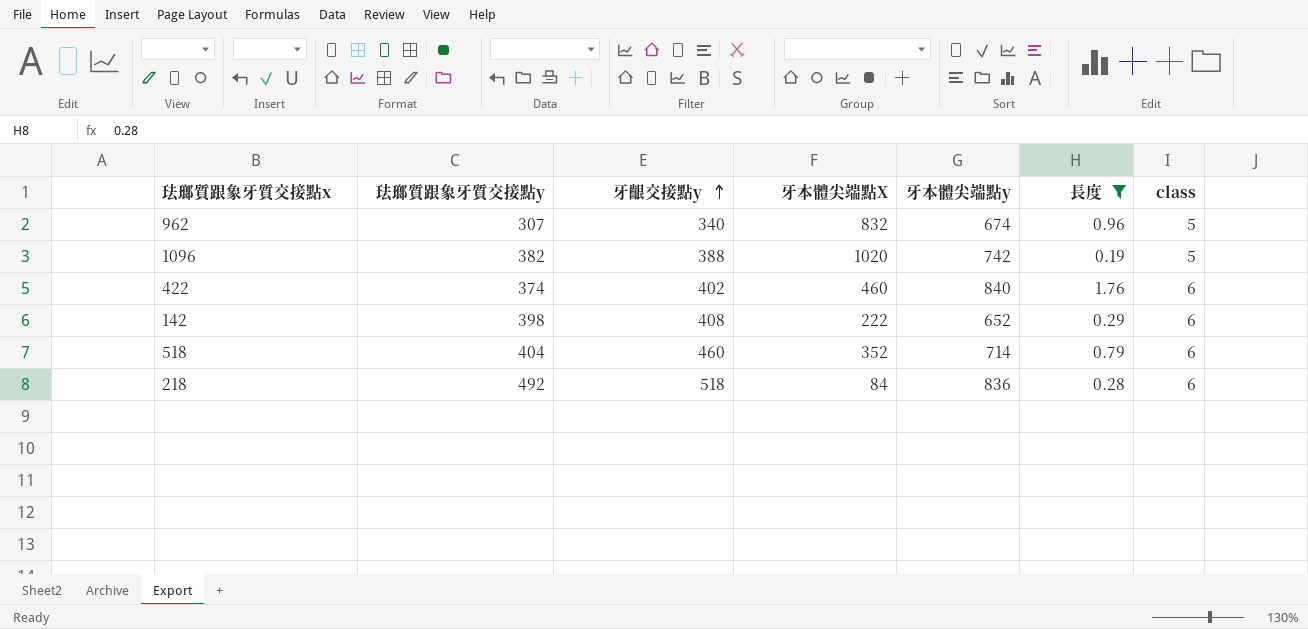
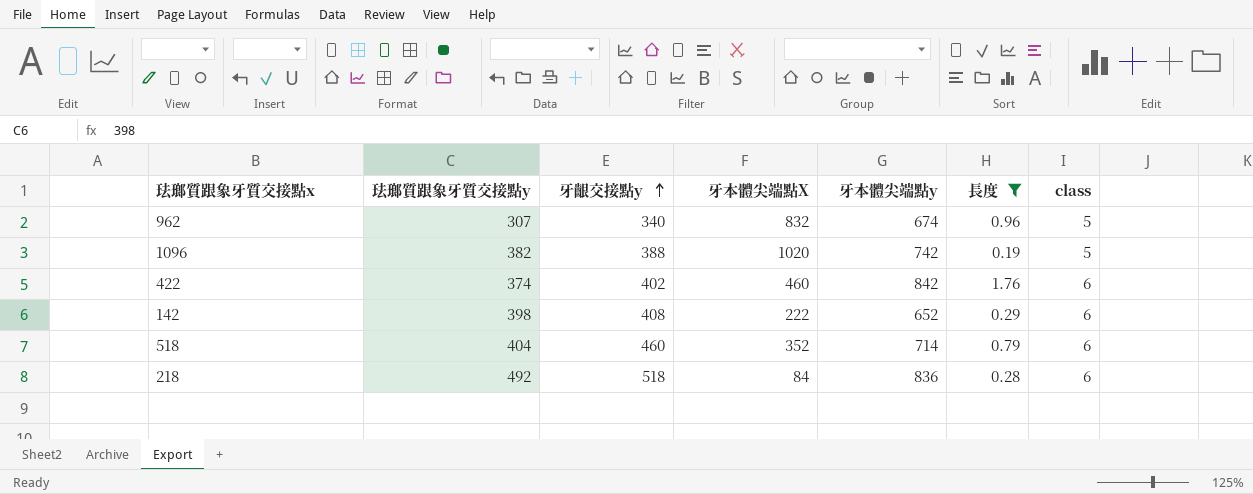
422 | 牙本體尖端點y: 840 -> 842

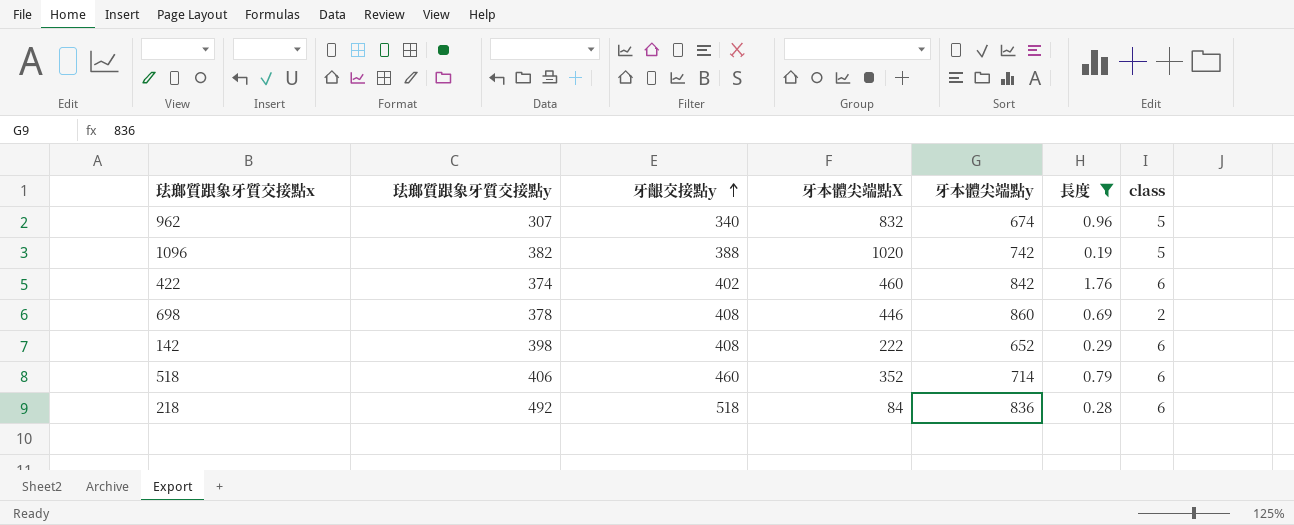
row 698: none -> 378 | 408 | 446 | 860 | 0.69 | 2
518 | 珐瑯質跟象牙質交接點y: 404 -> 406

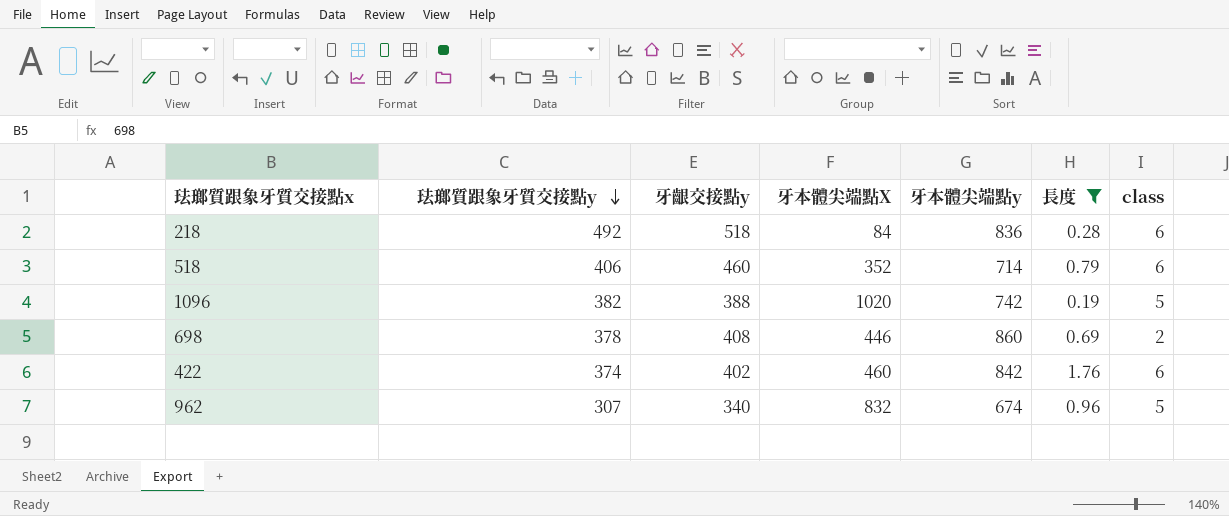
row order: 牙齦交接點y ascending -> 珐瑯質跟象牙質交接點y descending
row 142: 398 | 408 | 222 | 652 | 0.29 | 6 -> none

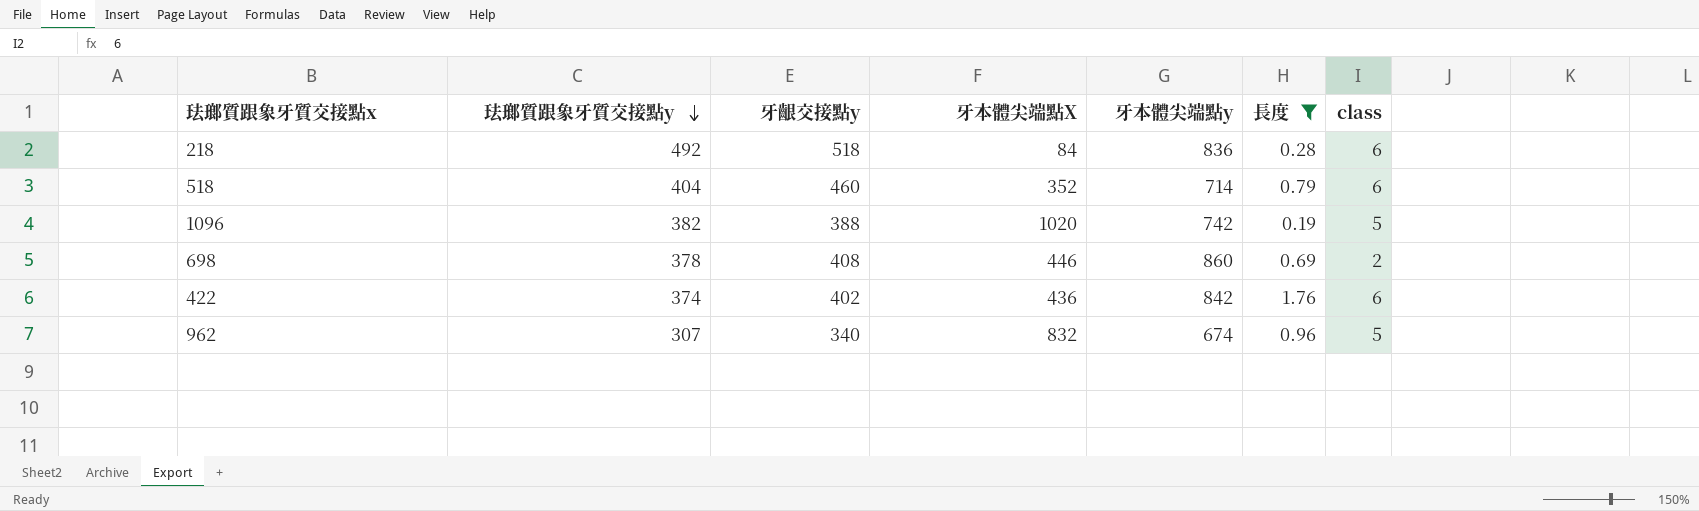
518 | 珐瑯質跟象牙質交接點y: 406 -> 404
422 | 牙本體尖端點X: 460 -> 436

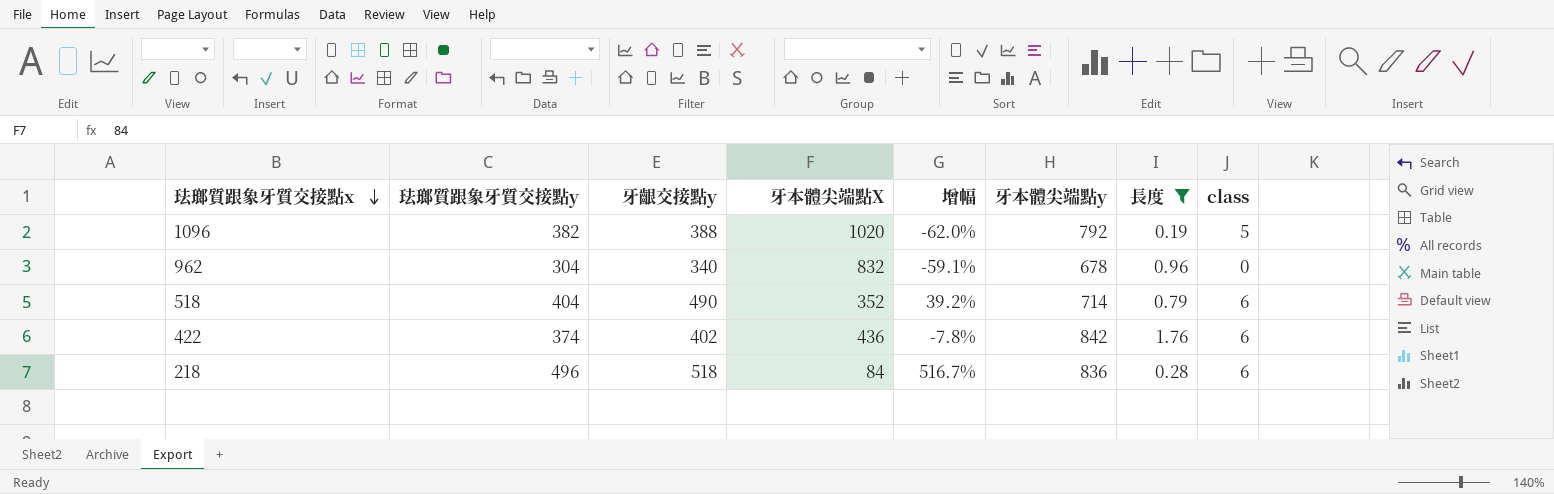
row order: 珐瑯質跟象牙質交接點y descending -> 珐瑯質跟象牙質交接點x descending
column 增幅 | formula: none -> ([牙齦交接點y] - [牙本體尖端點X]) / [牙本體尖端點X]
row 698: 378 | 408 | 446 | 860 | 0.69 | 2 -> none
1096 | 牙本體尖端點y: 742 -> 792
962 | 珐瑯質跟象牙質交接點y: 307 -> 304
962 | 牙本體尖端點y: 674 -> 678
962 | class: 5 -> 0
518 | 牙齦交接點y: 460 -> 490
218 | 珐瑯質跟象牙質交接點y: 492 -> 496

